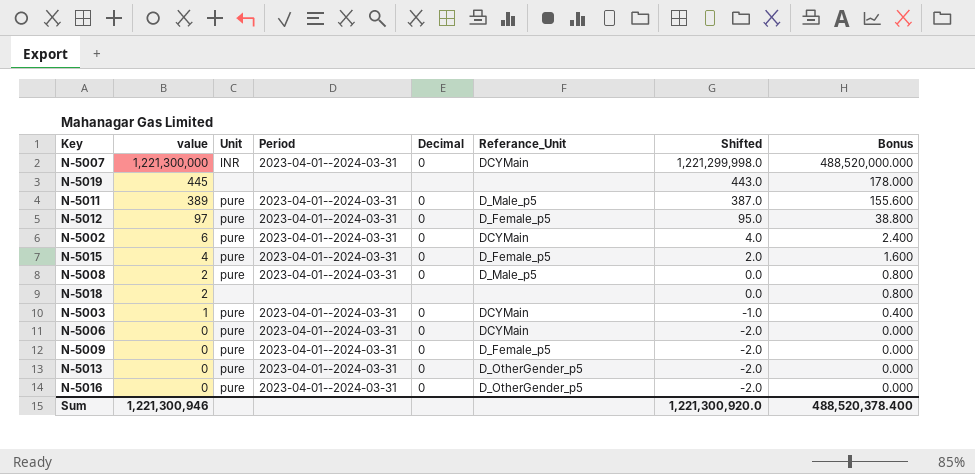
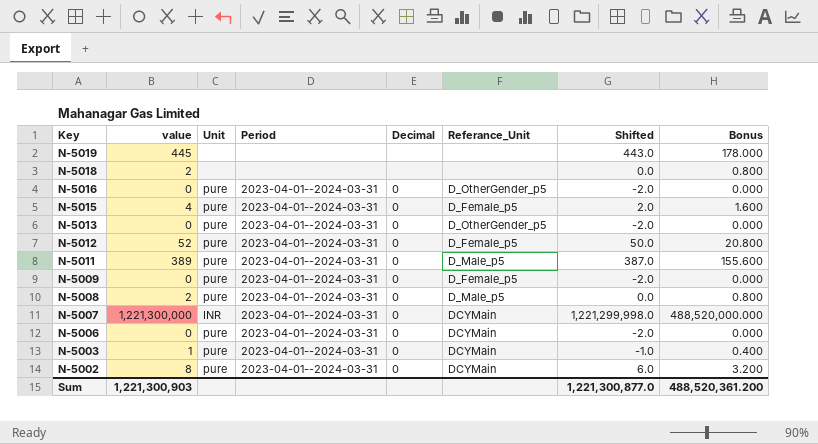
row order: value descending -> Key descending
N-5012 | value: 97 -> 52
N-5012 | Shifted: 95.0 -> 50.0
N-5012 | Bonus: 38.800 -> 20.800
N-5002 | value: 6 -> 8
N-5002 | Shifted: 4.0 -> 6.0
N-5002 | Bonus: 2.400 -> 3.200
Sum | value: 1,221,300,946 -> 1,221,300,903
Sum | Shifted: 1,221,300,920.0 -> 1,221,300,877.0
Sum | Bonus: 488,520,378.400 -> 488,520,361.200

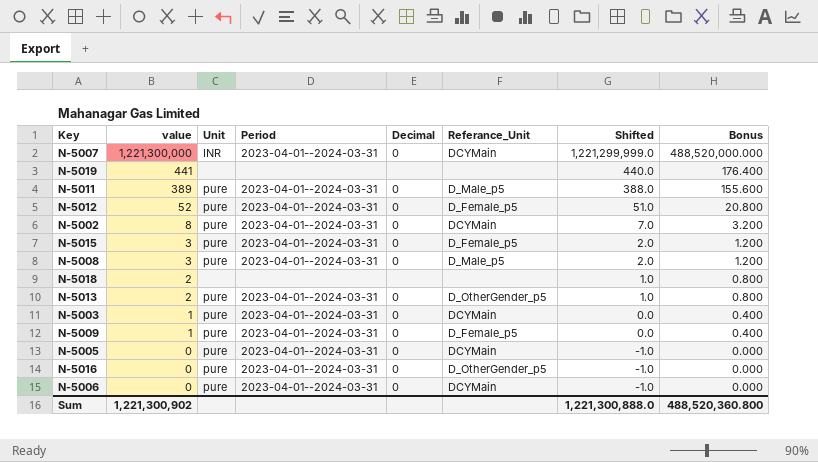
row order: Key descending -> value descending
column Shifted | formula: [value] - 2 -> [value] - 1
N-5019 | value: 445 -> 441
N-5019 | Bonus: 178.000 -> 176.400
N-5015 | value: 4 -> 3
N-5015 | Bonus: 1.600 -> 1.200
N-5008 | value: 2 -> 3
N-5008 | Bonus: 0.800 -> 1.200
N-5013 | value: 0 -> 2
N-5013 | Bonus: 0.000 -> 0.800
N-5009 | value: 0 -> 1
N-5009 | Bonus: 0.000 -> 0.400
row N-5005: none -> 0 | pure | 2023-04-01--2024-03-31 | 0 | DCYMain | -1.0 | 0.000
Sum | value: 1,221,300,903 -> 1,221,300,902
Sum | Shifted: 1,221,300,877.0 -> 1,221,300,888.0
Sum | Bonus: 488,520,361.200 -> 488,520,360.800

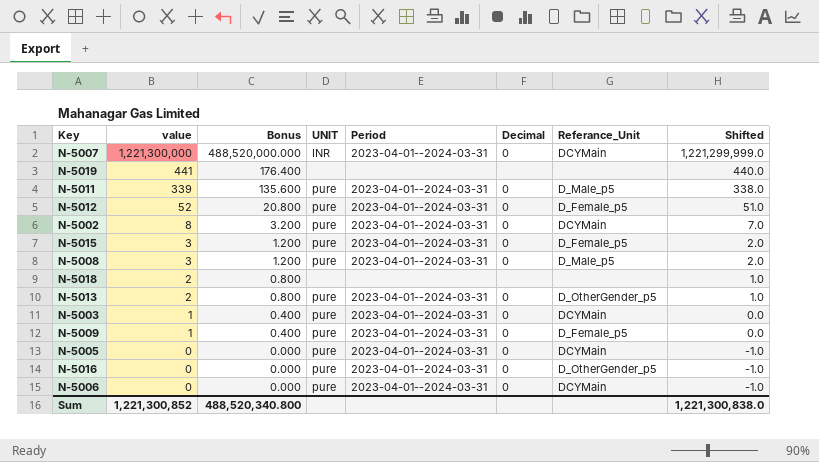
column Bonus | position: 8 -> 3
column name: Unit -> UNIT
N-5011 | value: 389 -> 339
N-5011 | Bonus: 155.600 -> 135.600
N-5011 | Shifted: 388.0 -> 338.0
Sum | value: 1,221,300,902 -> 1,221,300,852
Sum | Bonus: 488,520,360.800 -> 488,520,340.800
Sum | Shifted: 1,221,300,888.0 -> 1,221,300,838.0

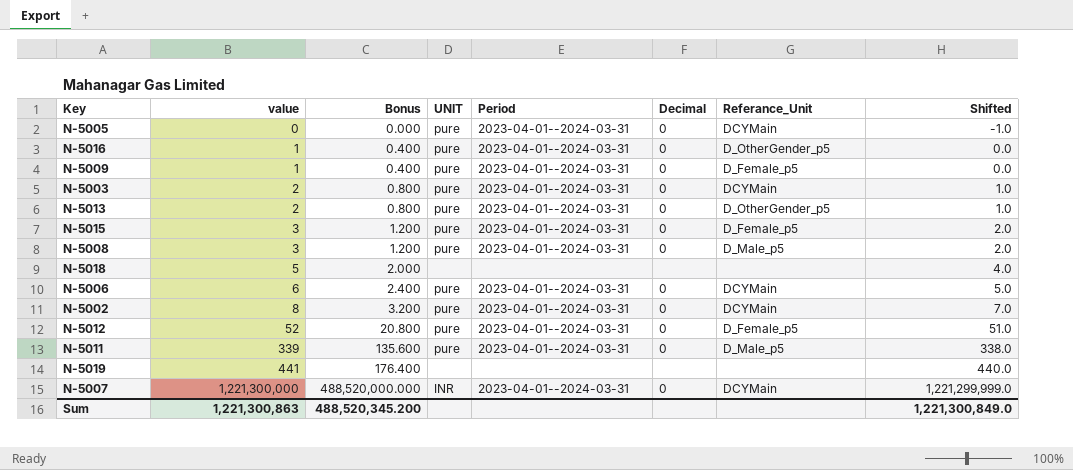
row order: value descending -> value ascending
N-5016 | value: 0 -> 1
N-5016 | Bonus: 0.000 -> 0.400
N-5016 | Shifted: -1.0 -> 0.0
N-5003 | value: 1 -> 2
N-5003 | Bonus: 0.400 -> 0.800
N-5003 | Shifted: 0.0 -> 1.0
N-5018 | value: 2 -> 5
N-5018 | Bonus: 0.800 -> 2.000
N-5018 | Shifted: 1.0 -> 4.0
N-5006 | value: 0 -> 6
N-5006 | Bonus: 0.000 -> 2.400
N-5006 | Shifted: -1.0 -> 5.0
Sum | value: 1,221,300,852 -> 1,221,300,863
Sum | Bonus: 488,520,340.800 -> 488,520,345.200
Sum | Shifted: 1,221,300,838.0 -> 1,221,300,849.0

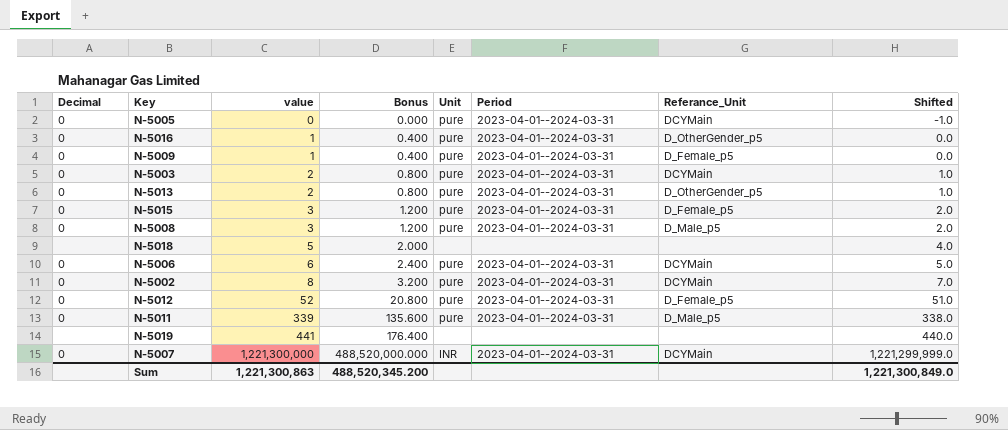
column Decimal | position: 6 -> 1
column name: UNIT -> Unit

